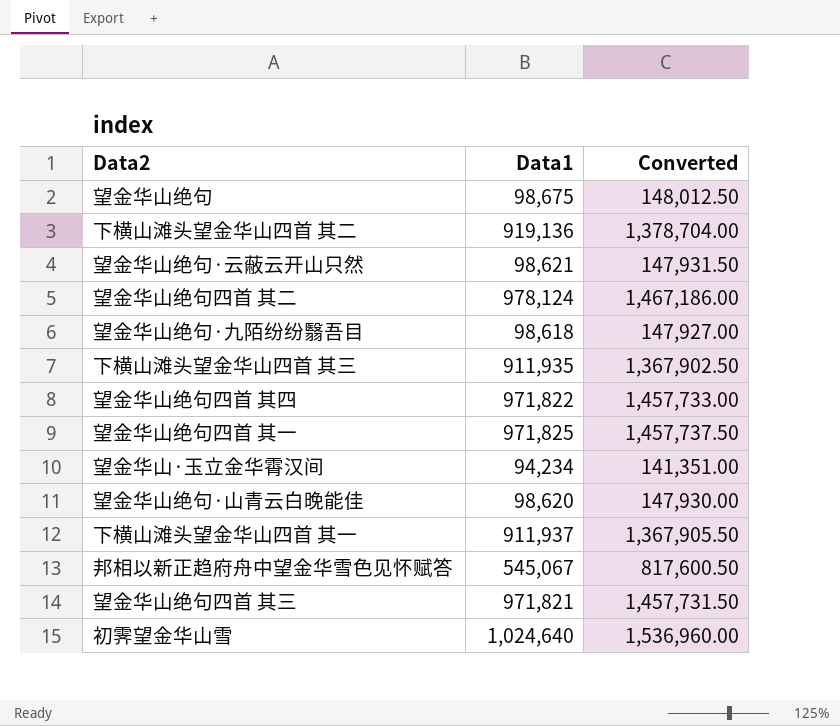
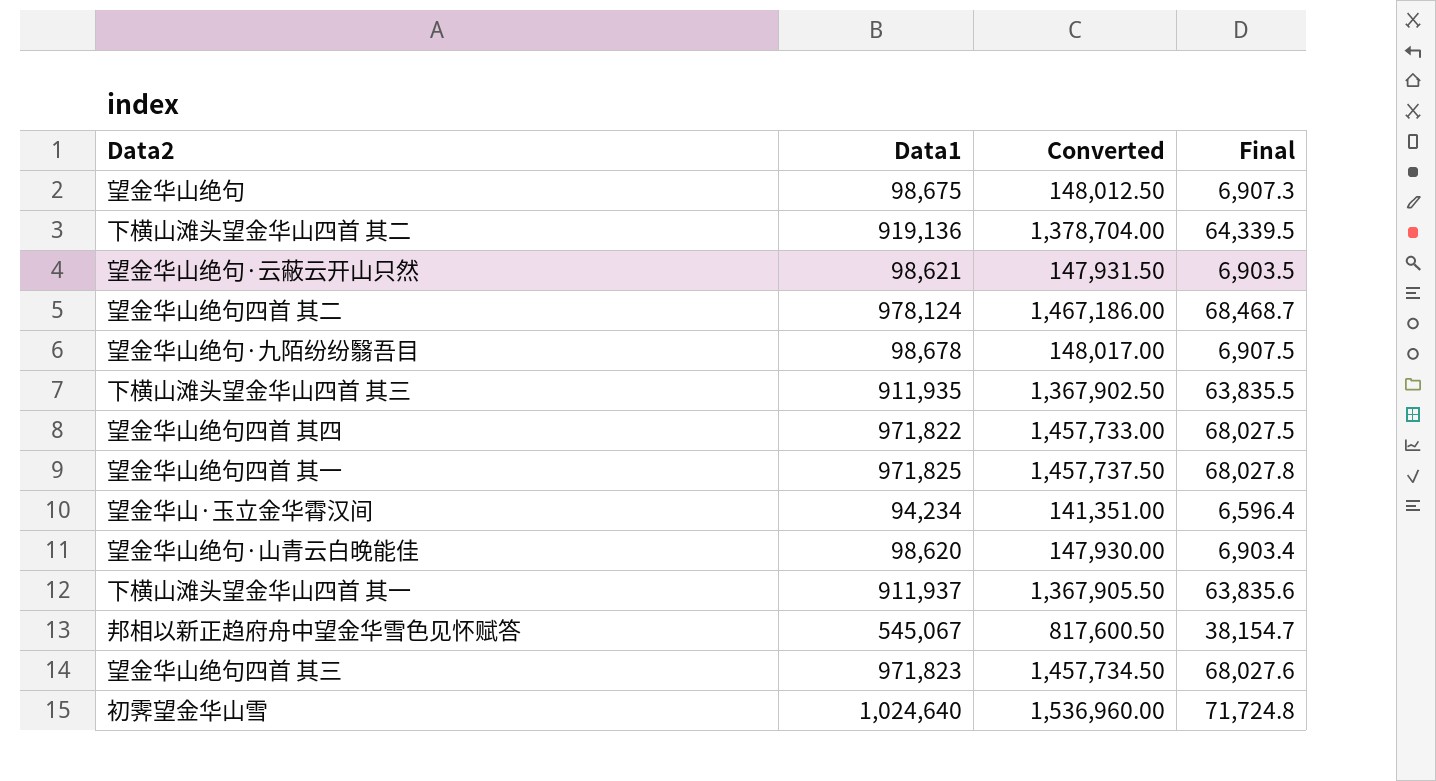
column Final | formula: none -> [Data1] * 0.07
望金华山绝句·九陌纷纷翳吾目 | Data1: 98,618 -> 98,678
望金华山绝句·九陌纷纷翳吾目 | Converted: 147,927.00 -> 148,017.00
望金华山绝句四首 其三 | Data1: 971,821 -> 971,823
望金华山绝句四首 其三 | Converted: 1,457,731.50 -> 1,457,734.50

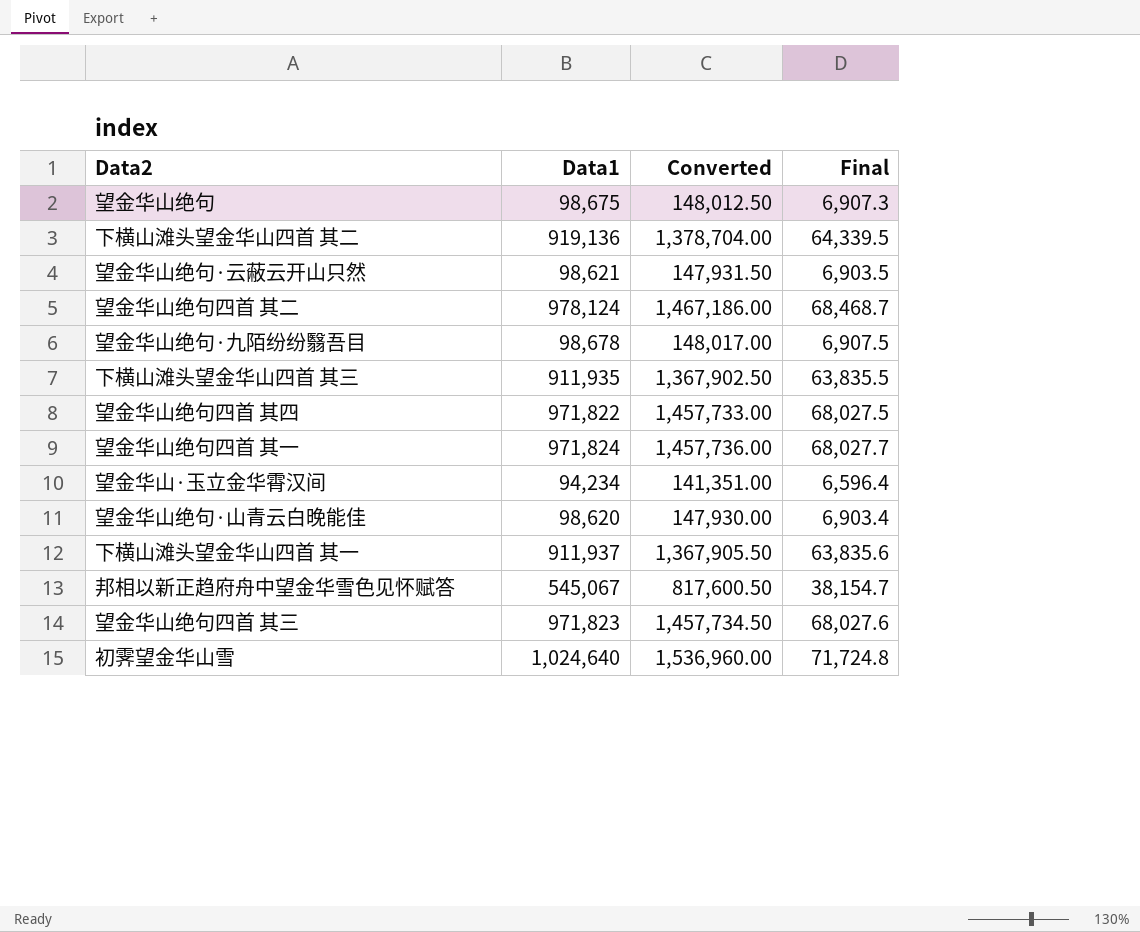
望金华山绝句四首 其一 | Data1: 971,825 -> 971,824
望金华山绝句四首 其一 | Converted: 1,457,737.50 -> 1,457,736.00
望金华山绝句四首 其一 | Final: 68,027.8 -> 68,027.7

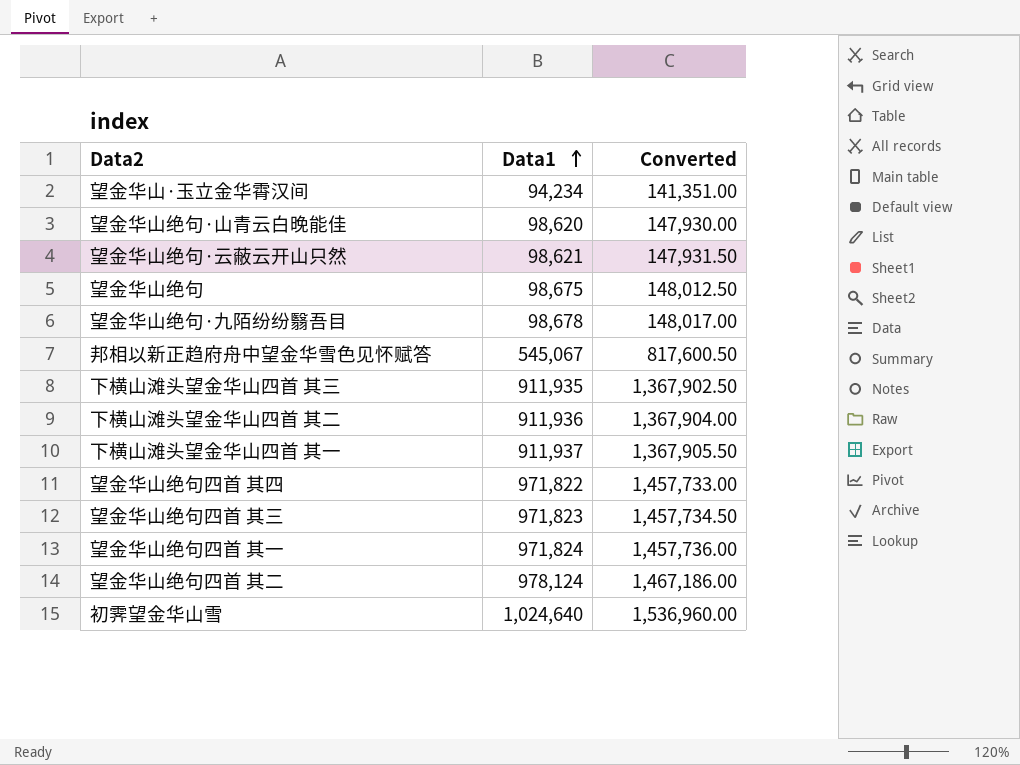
row order: none -> Data1 ascending
column Final | formula: [Data1] * 0.07 -> none
下横山滩头望金华山四首 其二 | Data1: 919,136 -> 911,936
下横山滩头望金华山四首 其二 | Converted: 1,378,704.00 -> 1,367,904.00

